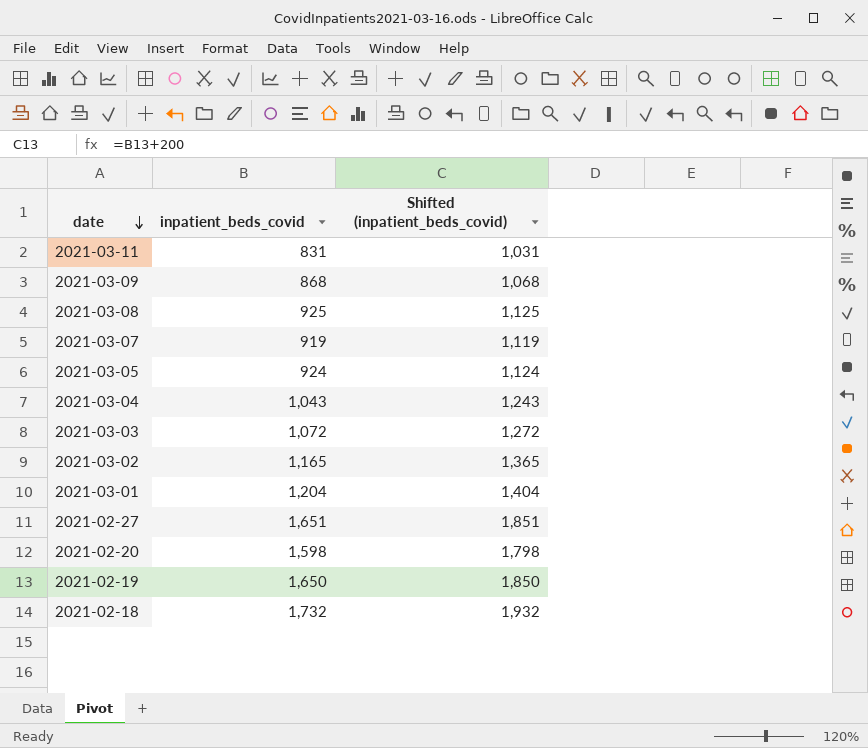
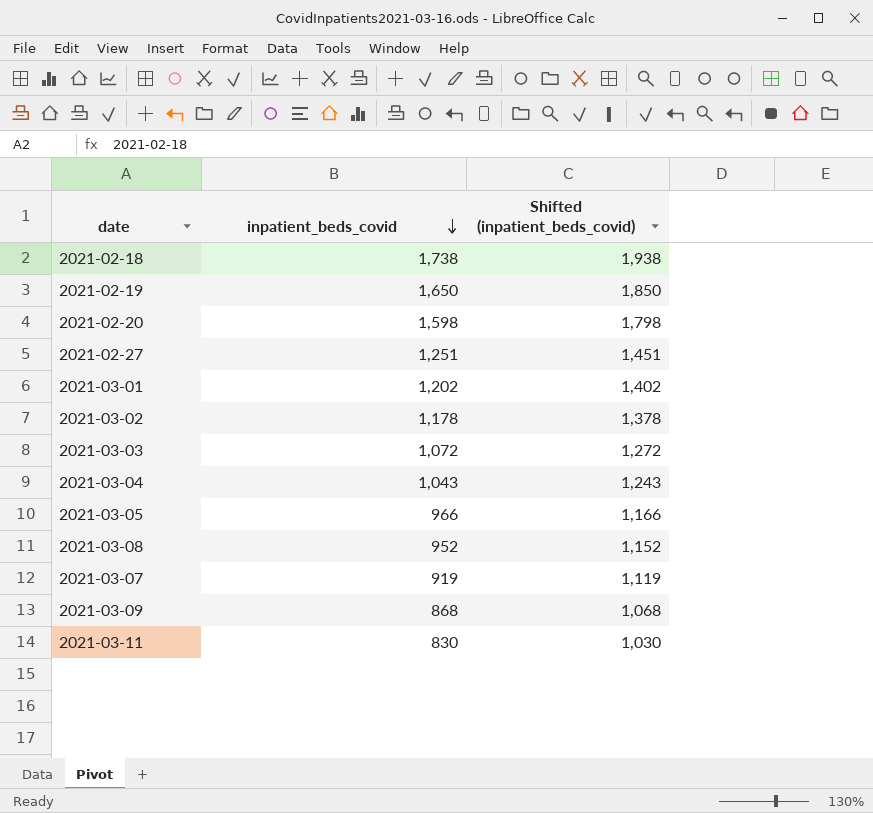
row order: date descending -> inpatient_beds_covid descending
2021-02-18 | inpatient_beds_covid: 1,732 -> 1,738
2021-02-18 | Shifted (inpatient_beds_covid): 1,932 -> 1,938
2021-02-27 | inpatient_beds_covid: 1,651 -> 1,251
2021-02-27 | Shifted (inpatient_beds_covid): 1,851 -> 1,451
2021-03-01 | inpatient_beds_covid: 1,204 -> 1,202
2021-03-01 | Shifted (inpatient_beds_covid): 1,404 -> 1,402
2021-03-02 | inpatient_beds_covid: 1,165 -> 1,178
2021-03-02 | Shifted (inpatient_beds_covid): 1,365 -> 1,378
2021-03-05 | inpatient_beds_covid: 924 -> 966
2021-03-05 | Shifted (inpatient_beds_covid): 1,124 -> 1,166
2021-03-08 | inpatient_beds_covid: 925 -> 952
2021-03-08 | Shifted (inpatient_beds_covid): 1,125 -> 1,152
2021-03-11 | inpatient_beds_covid: 831 -> 830
2021-03-11 | Shifted (inpatient_beds_covid): 1,031 -> 1,030

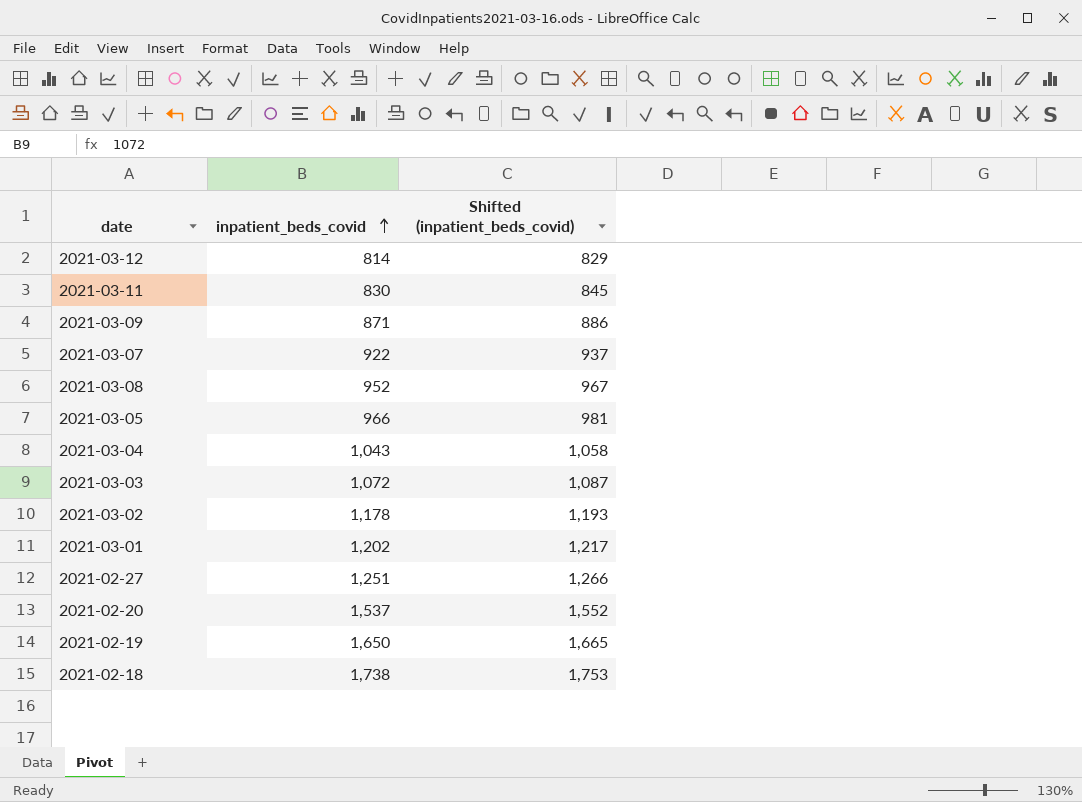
row order: inpatient_beds_covid descending -> inpatient_beds_covid ascending
column Shifted (inpatient_beds_covid) | formula: [inpatient_beds_covid] + 200 -> [inpatient_beds_covid] + 15
row 2021-03-12: none -> 814 | 829
2021-03-09 | inpatient_beds_covid: 868 -> 871
2021-03-07 | inpatient_beds_covid: 919 -> 922
2021-02-20 | inpatient_beds_covid: 1,598 -> 1,537

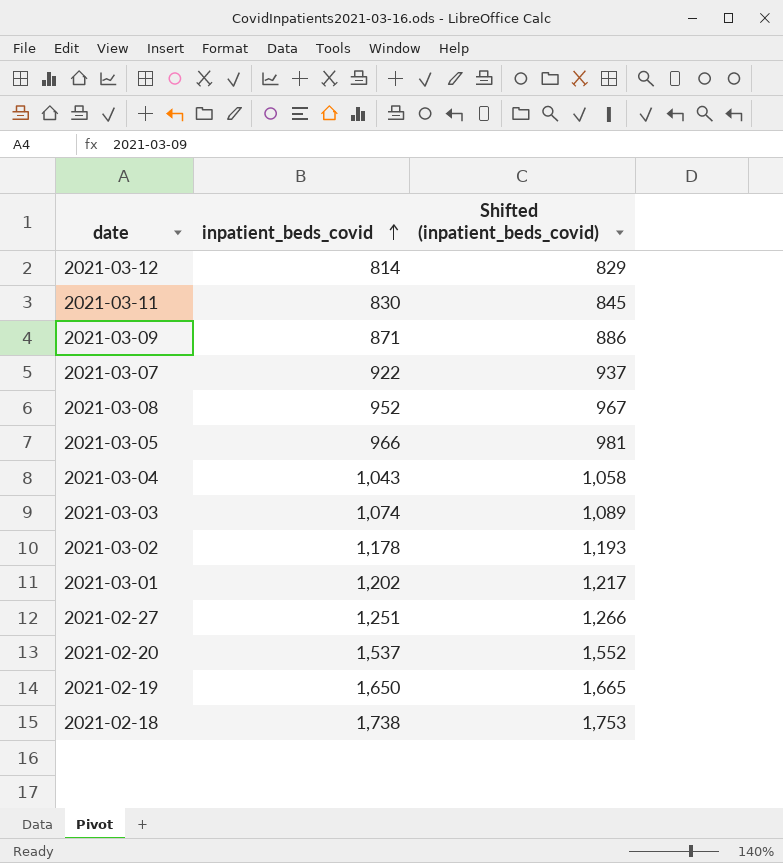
2021-03-03 | inpatient_beds_covid: 1,072 -> 1,074
2021-03-03 | Shifted (inpatient_beds_covid): 1,087 -> 1,089

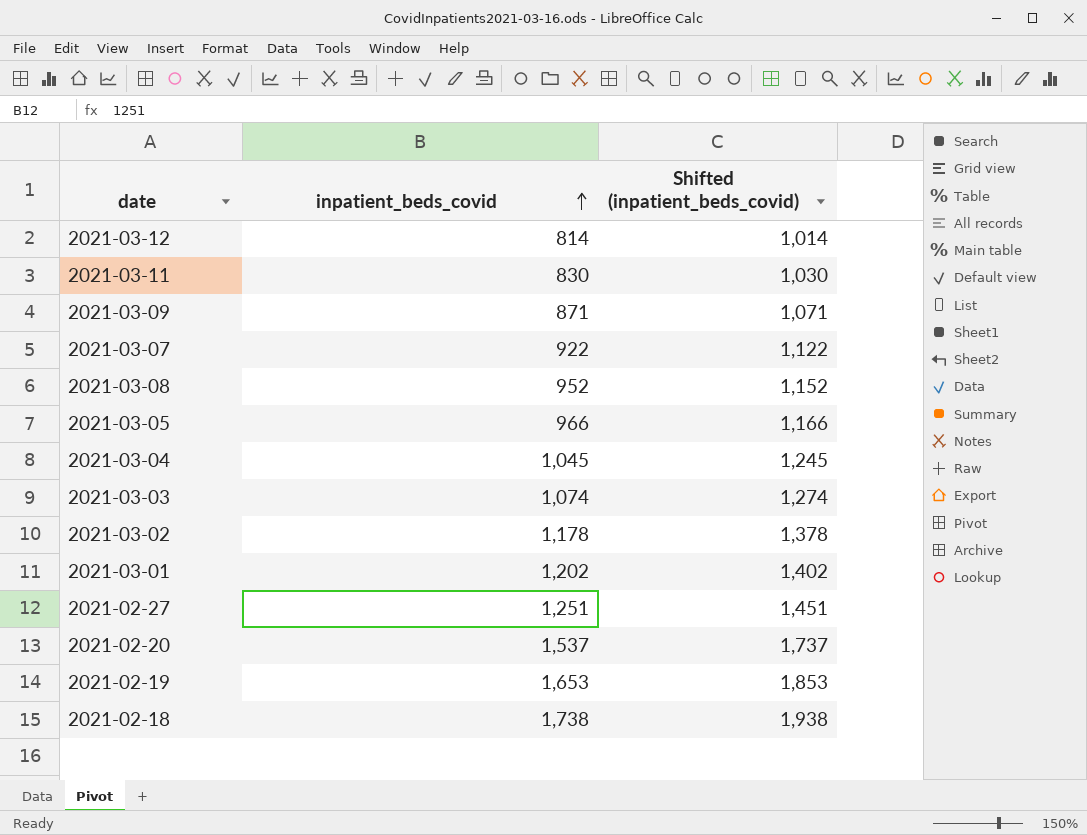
column Shifted (inpatient_beds_covid) | formula: [inpatient_beds_covid] + 15 -> [inpatient_beds_covid] + 200
2021-03-04 | inpatient_beds_covid: 1,043 -> 1,045
2021-02-19 | inpatient_beds_covid: 1,650 -> 1,653

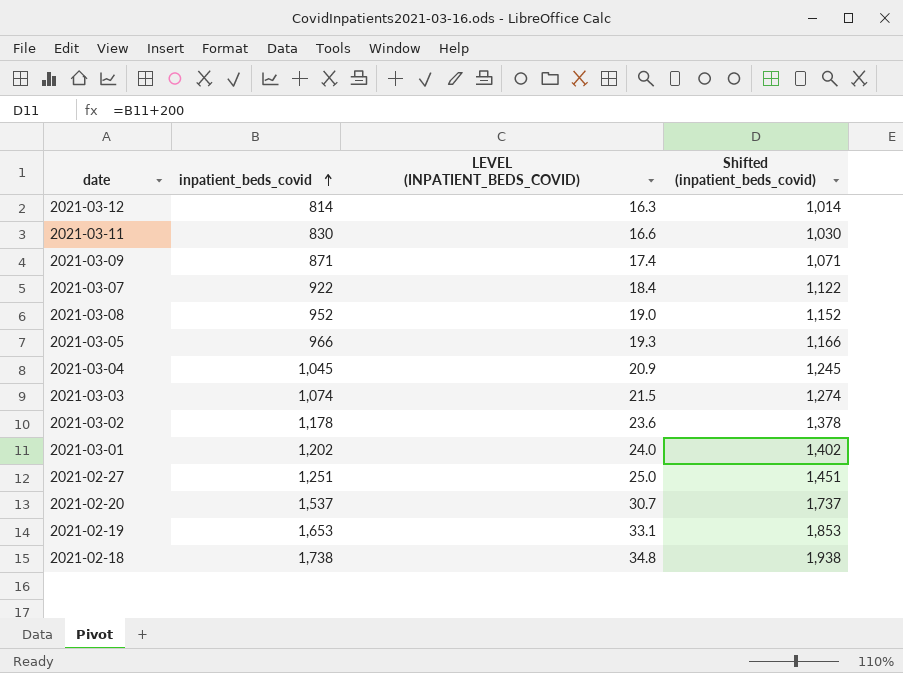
column LEVEL (INPATIENT_BEDS_COVID) | formula: none -> [inpatient_beds_covid] * 0.02

